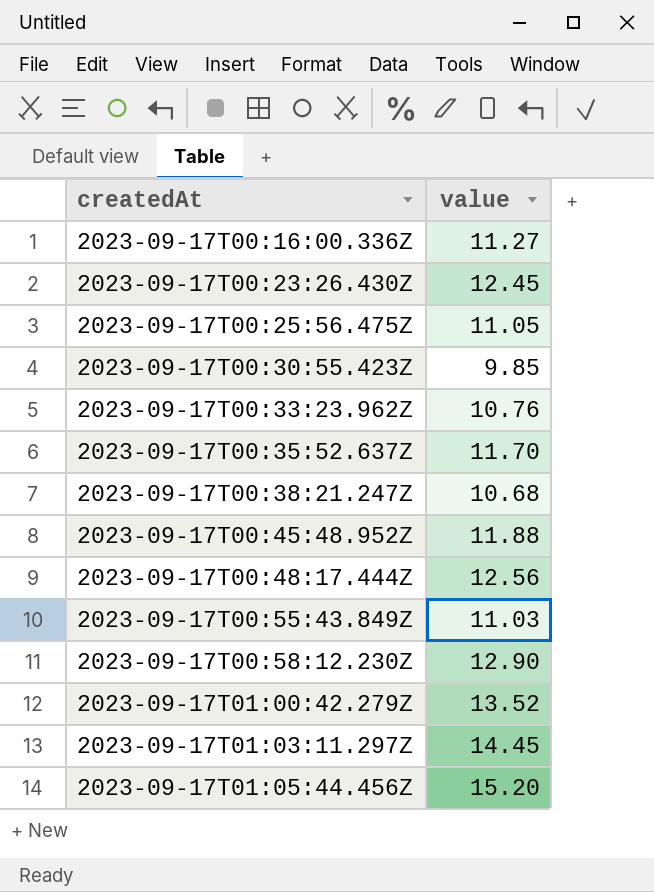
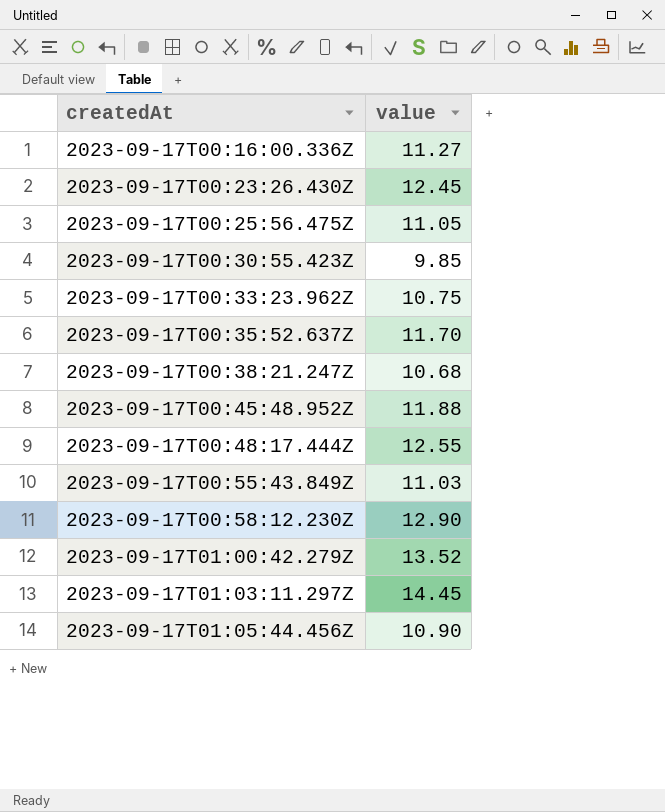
2023-09-17T00:33:23.962Z | value: 10.76 -> 10.75
2023-09-17T00:48:17.444Z | value: 12.56 -> 12.55
2023-09-17T01:05:44.456Z | value: 15.20 -> 10.90

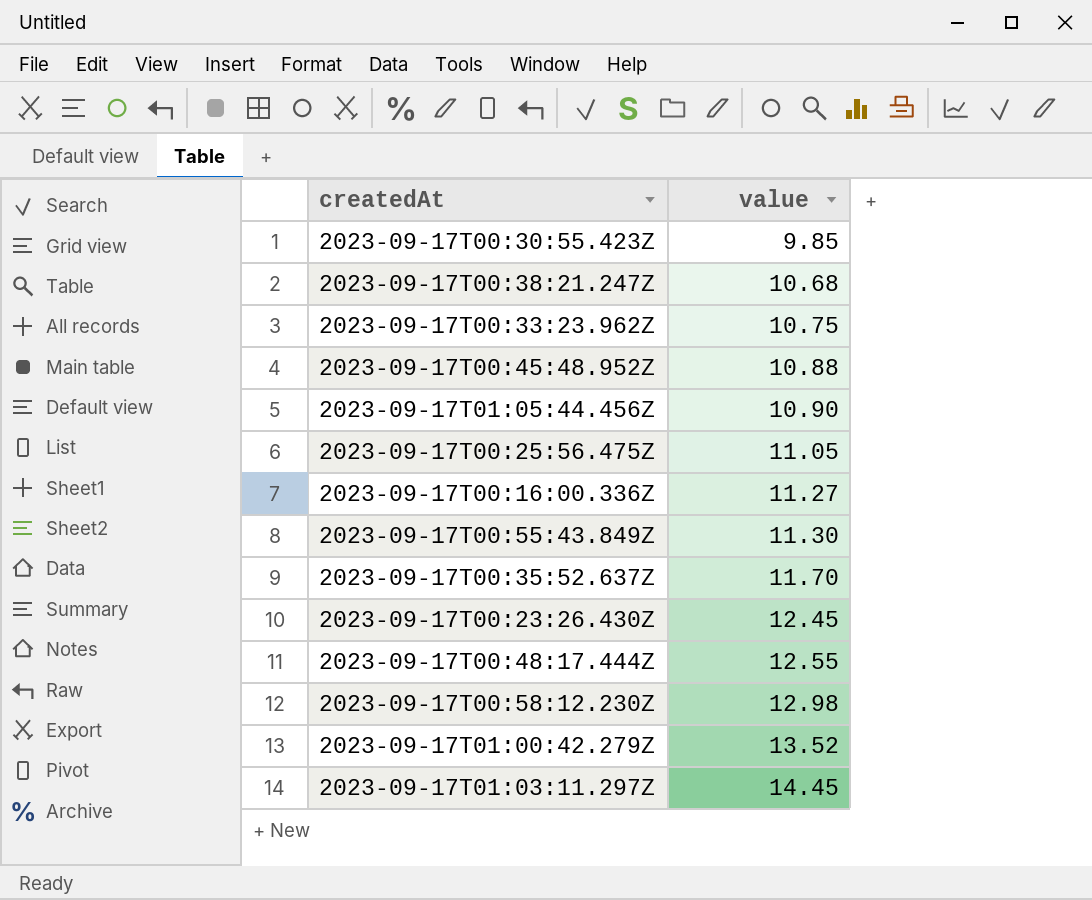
row order: createdAt ascending -> value ascending
2023-09-17T00:45:48.952Z | value: 11.88 -> 10.88
2023-09-17T00:55:43.849Z | value: 11.03 -> 11.30
2023-09-17T00:58:12.230Z | value: 12.90 -> 12.98

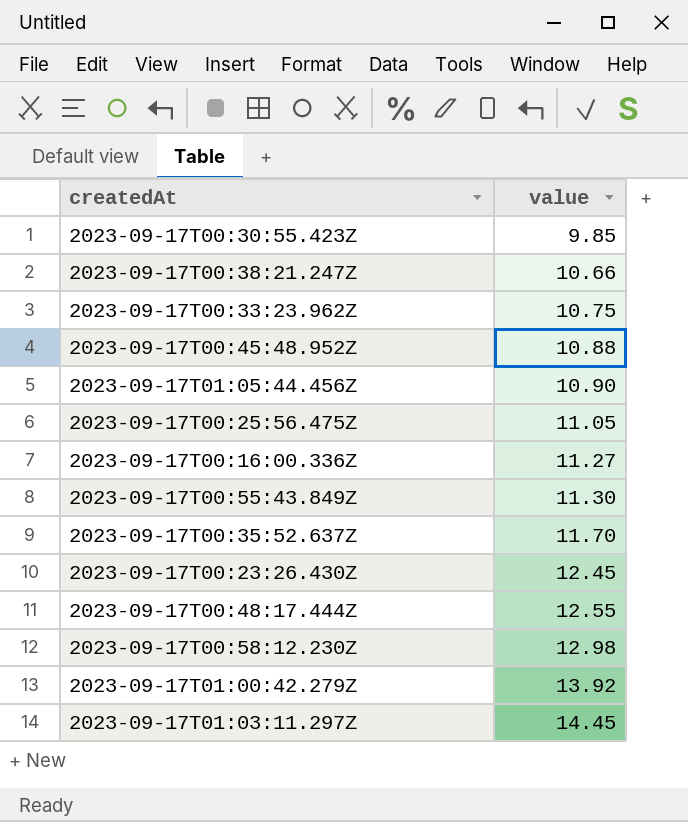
2023-09-17T00:38:21.247Z | value: 10.68 -> 10.66
2023-09-17T01:00:42.279Z | value: 13.52 -> 13.92

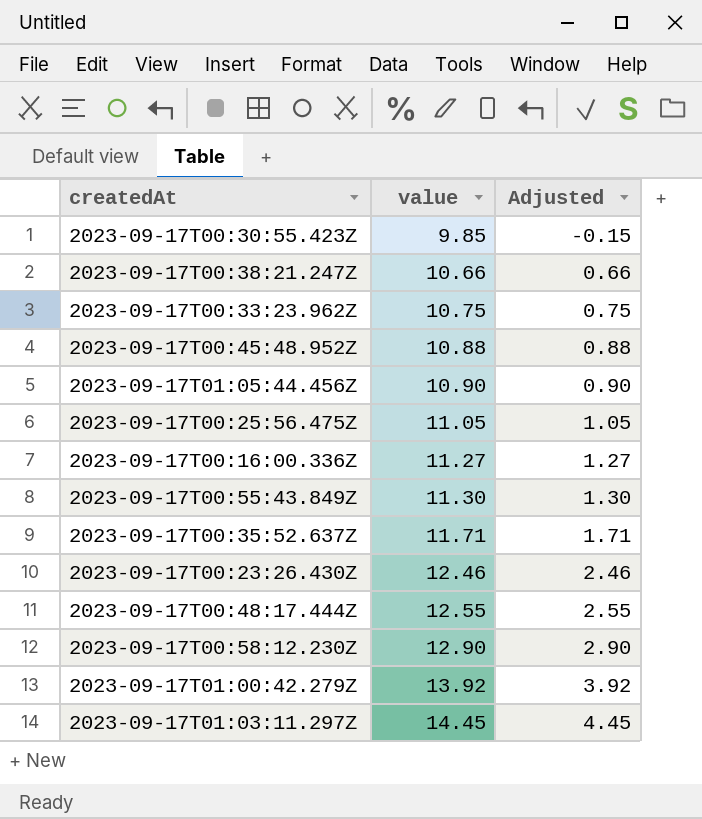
column Adjusted | formula: none -> [value] - 10
2023-09-17T00:35:52.637Z | value: 11.70 -> 11.71
2023-09-17T00:23:26.430Z | value: 12.45 -> 12.46
2023-09-17T00:58:12.230Z | value: 12.98 -> 12.90

